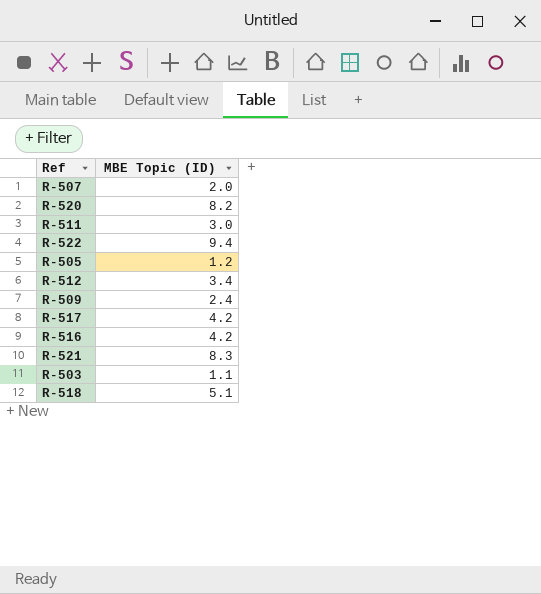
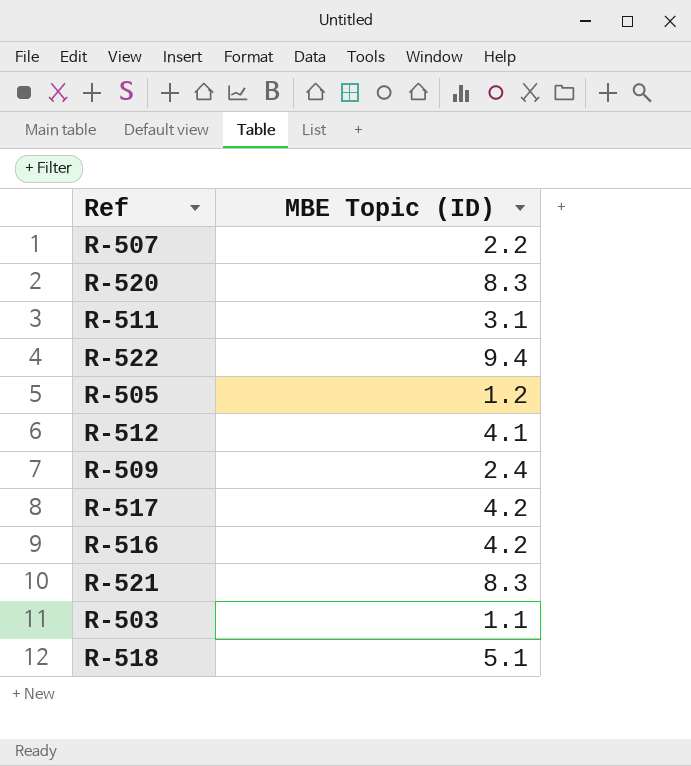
R-507 | MBE Topic (ID): 2.0 -> 2.2
R-520 | MBE Topic (ID): 8.2 -> 8.3
R-511 | MBE Topic (ID): 3.0 -> 3.1
R-512 | MBE Topic (ID): 3.4 -> 4.1

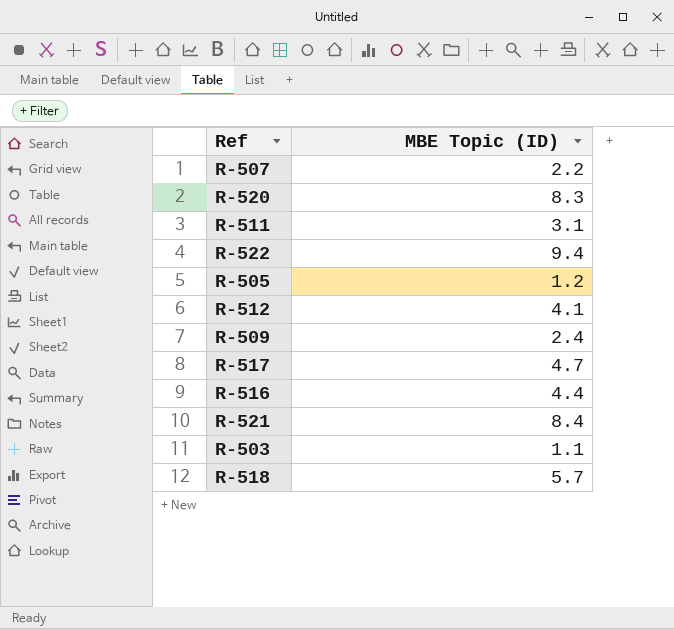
R-517 | MBE Topic (ID): 4.2 -> 4.7
R-516 | MBE Topic (ID): 4.2 -> 4.4
R-521 | MBE Topic (ID): 8.3 -> 8.4
R-518 | MBE Topic (ID): 5.1 -> 5.7

